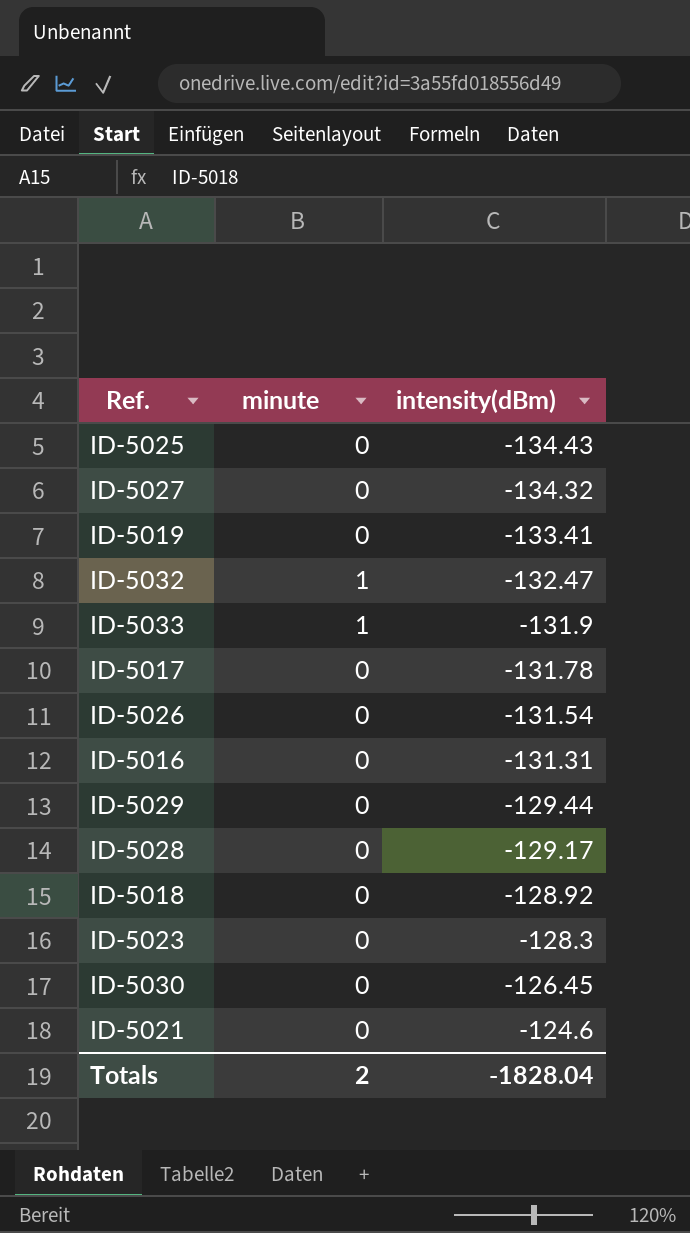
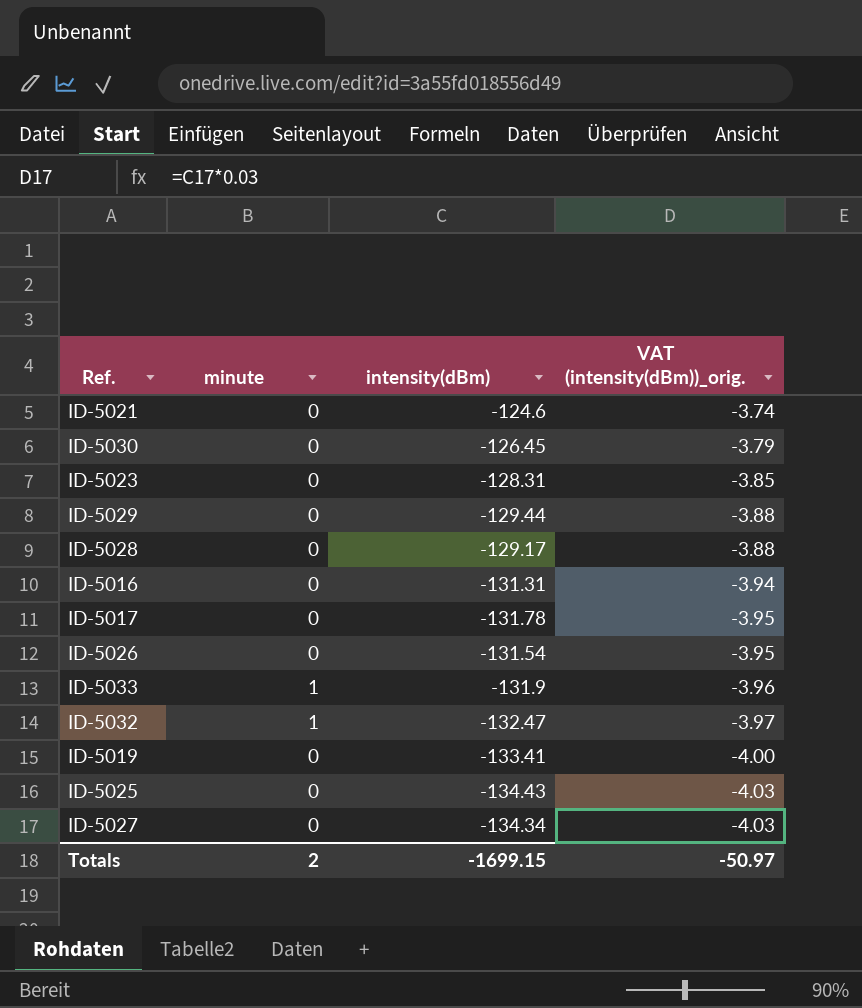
row order: intensity(dBm) ascending -> VAT (intensity(dBm))_orig. descending
column VAT (intensity(dBm))_orig. | formula: none -> [intensity(dBm)] * 0.03
row ID-5018: 0 | -128.92 -> none
ID-5023 | intensity(dBm): -128.3 -> -128.31
ID-5027 | intensity(dBm): -134.32 -> -134.34
Totals | intensity(dBm): -1828.04 -> -1699.15

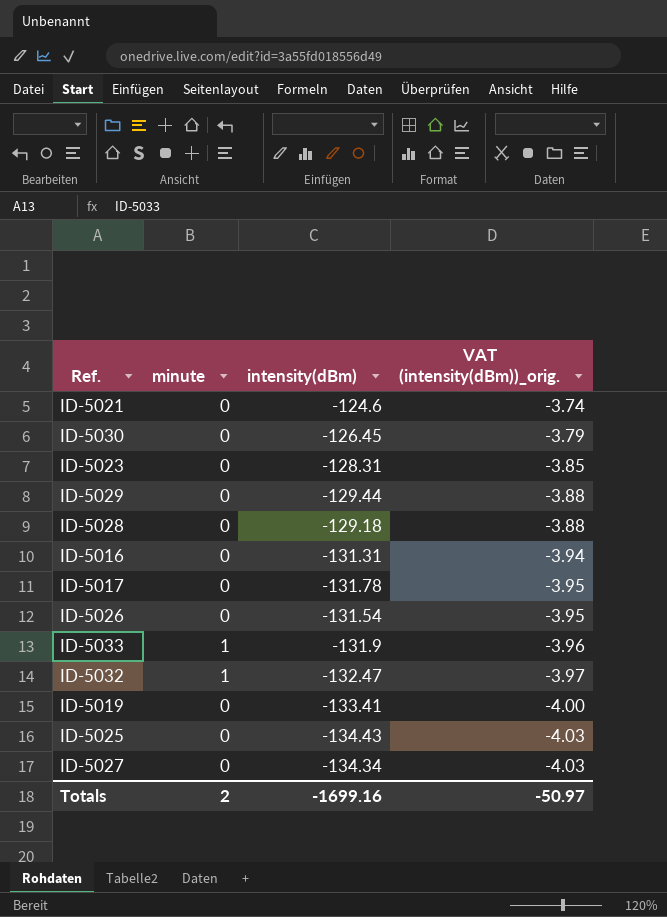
ID-5028 | intensity(dBm): -129.17 -> -129.18
Totals | intensity(dBm): -1699.15 -> -1699.16

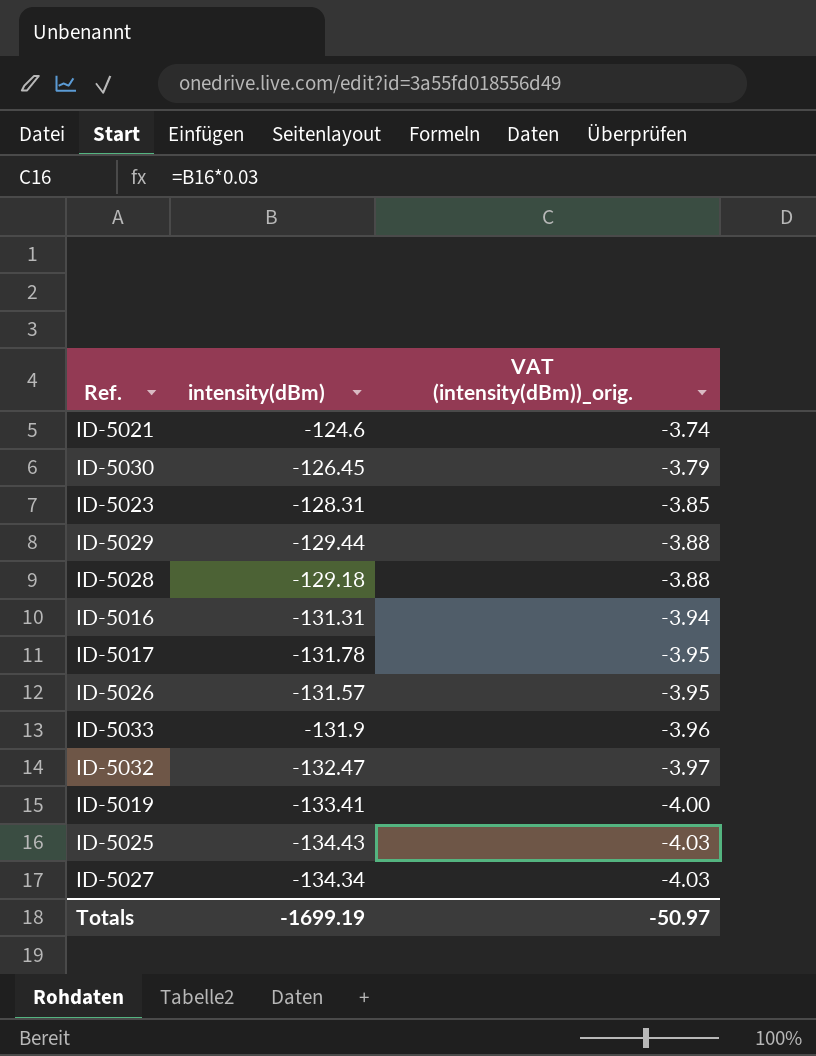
column minute | position: 2 -> none
ID-5026 | intensity(dBm): -131.54 -> -131.57
Totals | intensity(dBm): -1699.16 -> -1699.19

